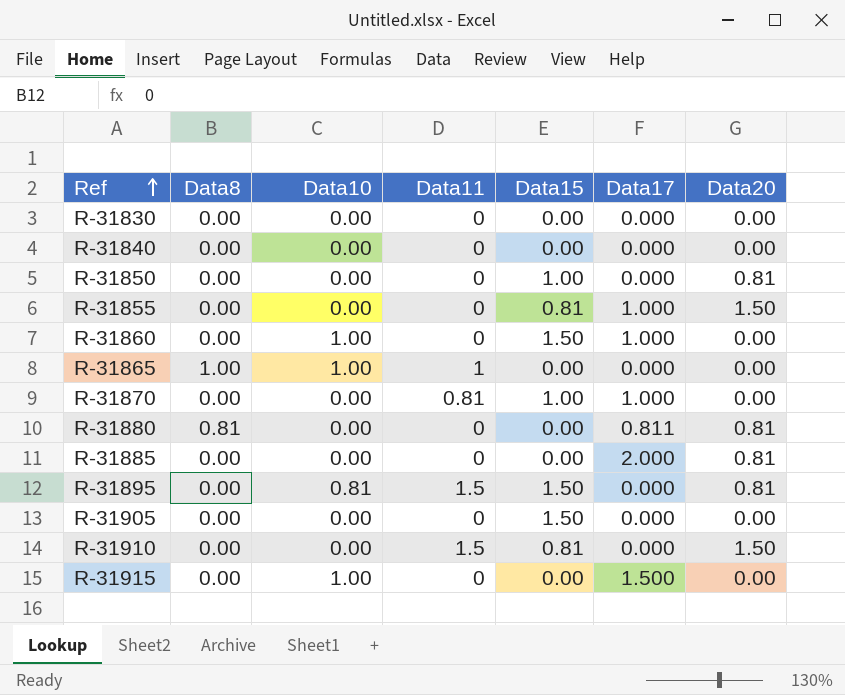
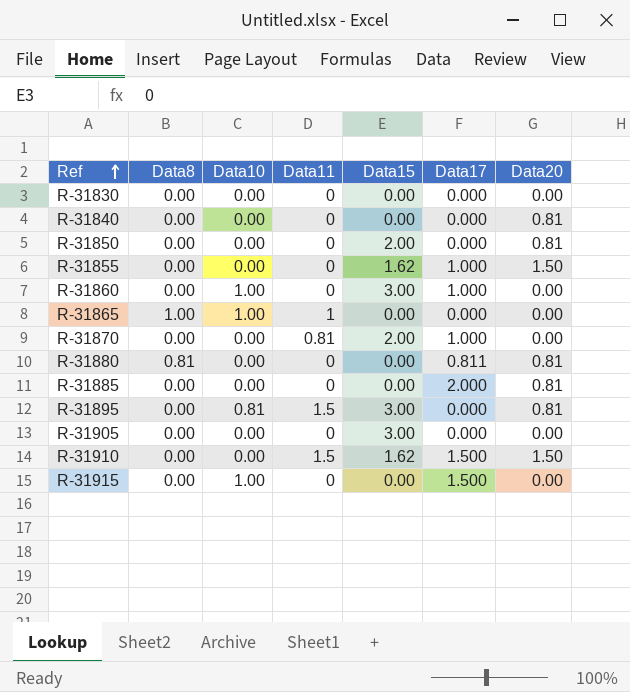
R-31840 | Data20: 0.00 -> 0.81
R-31850 | Data15: 1.00 -> 2.00
R-31855 | Data15: 0.81 -> 1.62
R-31860 | Data15: 1.50 -> 3.00
R-31870 | Data15: 1.00 -> 2.00
R-31895 | Data15: 1.50 -> 3.00
R-31905 | Data15: 1.50 -> 3.00
R-31910 | Data15: 0.81 -> 1.62
R-31910 | Data17: 0.000 -> 1.500

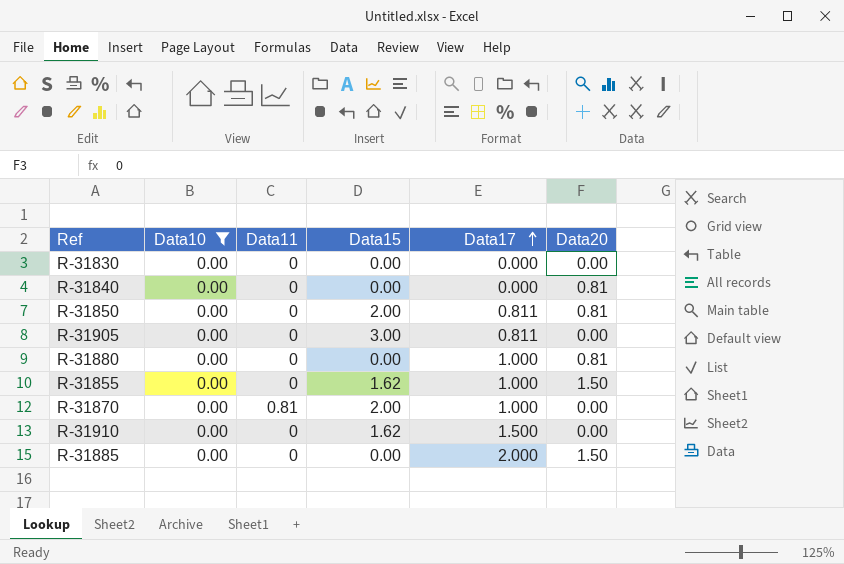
filter: none -> Data10 = 0.00
row order: Ref ascending -> Data17 ascending
column Data8 | position: 2 -> none
R-31850 | Data17: 0.000 -> 0.811
R-31905 | Data17: 0.000 -> 0.811
R-31880 | Data17: 0.811 -> 1.000
R-31910 | Data11: 1.5 -> 0
R-31910 | Data20: 1.50 -> 0.00
R-31885 | Data20: 0.81 -> 1.50

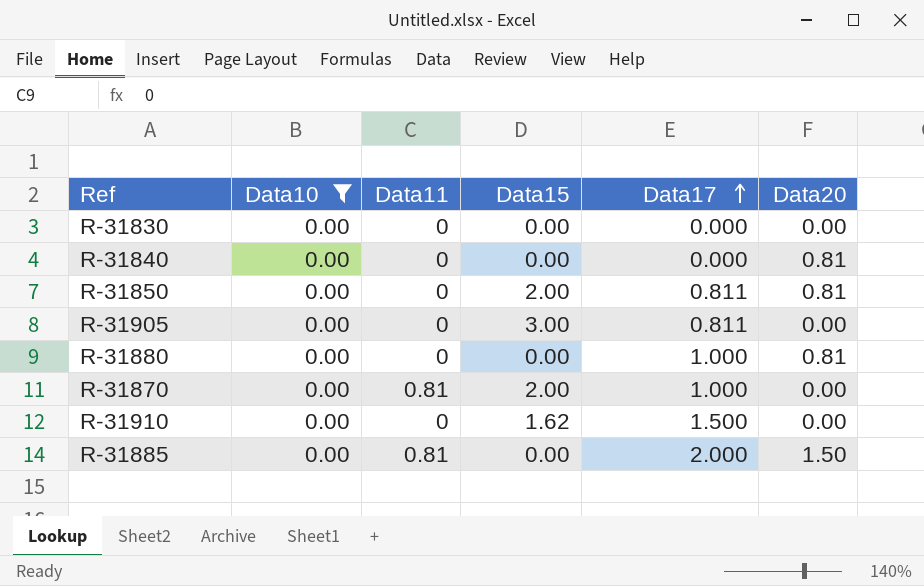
row R-31855: 0.00 | 0 | 1.62 | 1.000 | 1.50 -> none
R-31885 | Data11: 0 -> 0.81

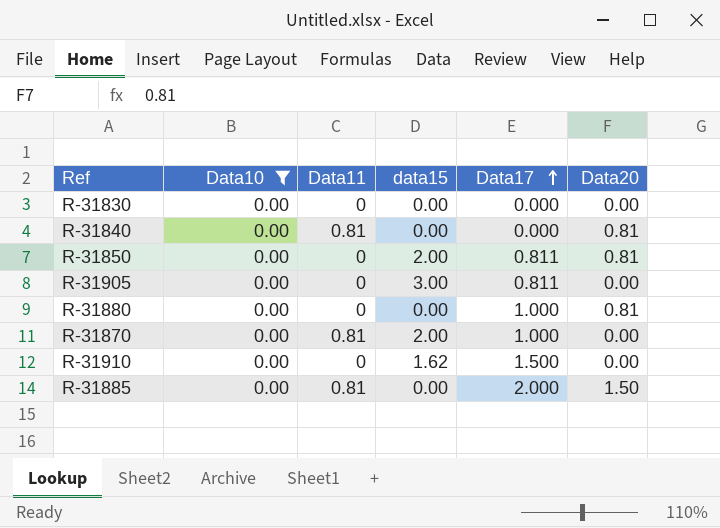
column name: Data15 -> data15
R-31840 | Data11: 0 -> 0.81

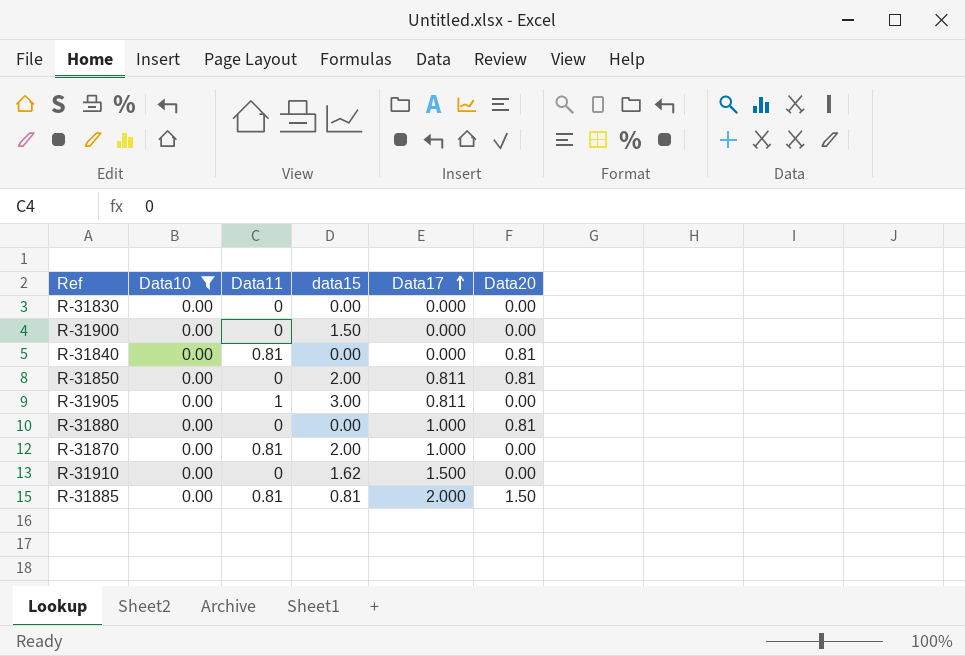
row R-31900: none -> 0.00 | 0 | 1.50 | 0.000 | 0.00
R-31905 | Data11: 0 -> 1
R-31885 | data15: 0.00 -> 0.81

